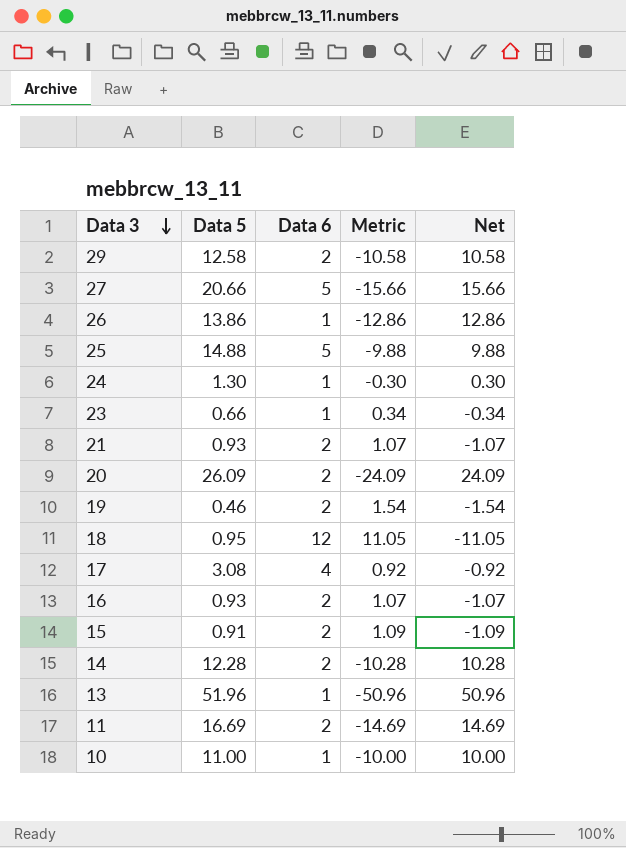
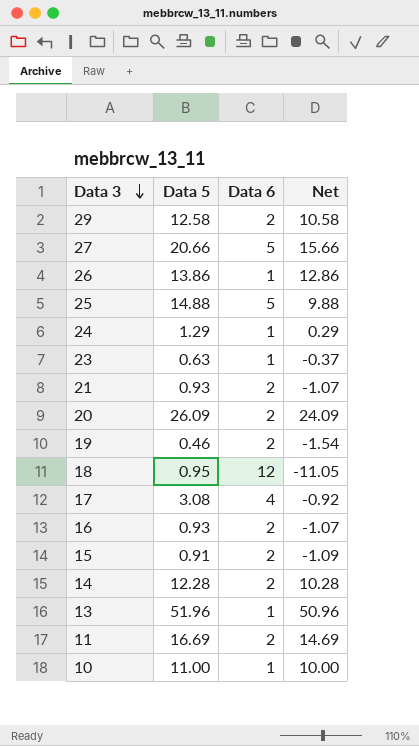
column Metric | formula: [Data 6] - [Data 5] -> none
24 | Data 5: 1.30 -> 1.29
24 | Net: 0.30 -> 0.29
23 | Data 5: 0.66 -> 0.63
23 | Net: -0.34 -> -0.37

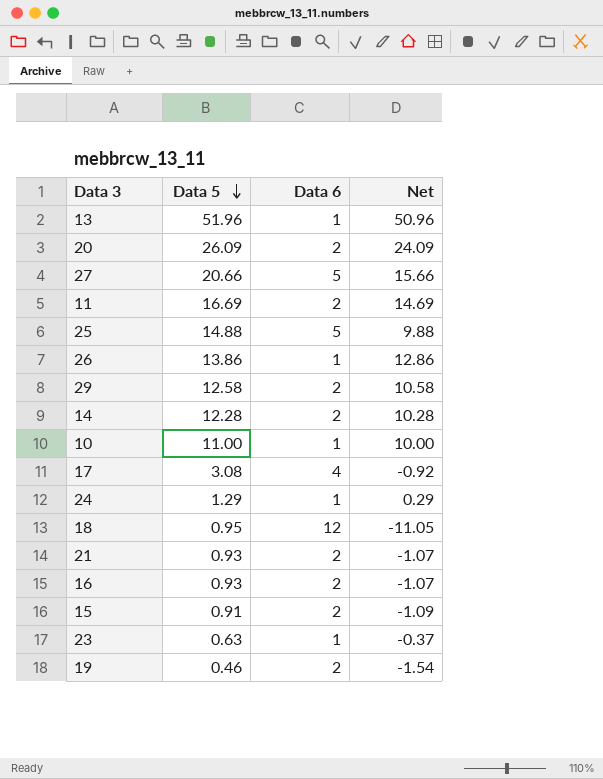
row order: Data 3 descending -> Data 5 descending

